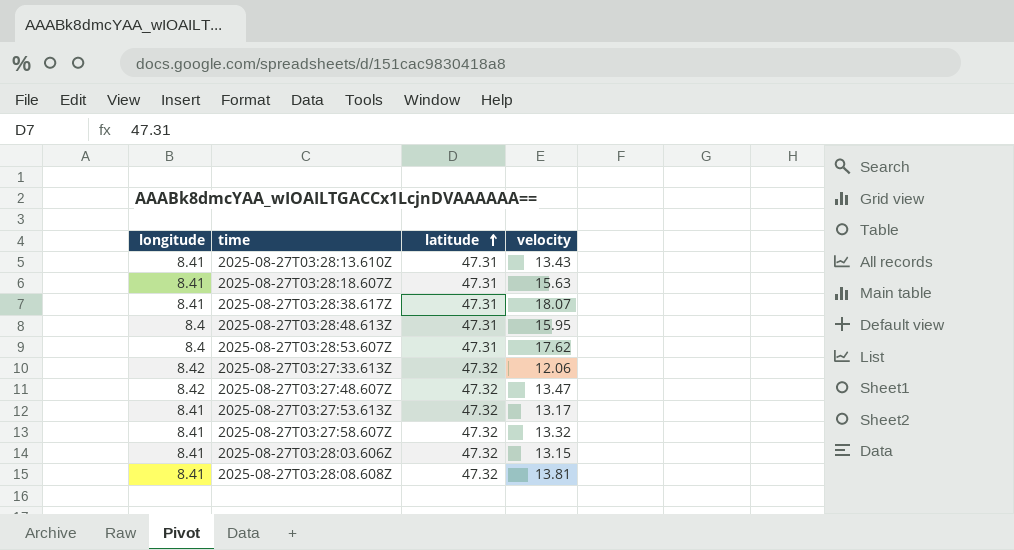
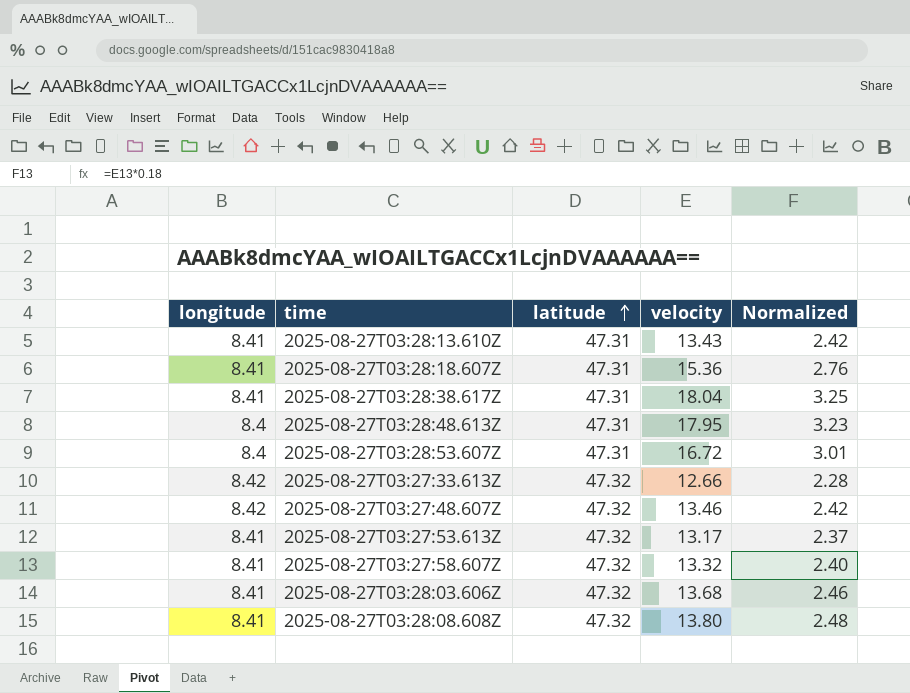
column Normalized | formula: none -> [velocity] * 0.18
2025-08-27T03:28:18.607Z | velocity: 15.63 -> 15.36
2025-08-27T03:28:38.617Z | velocity: 18.07 -> 18.04
2025-08-27T03:28:48.613Z | velocity: 15.95 -> 17.95
2025-08-27T03:28:53.607Z | velocity: 17.62 -> 16.72
2025-08-27T03:27:33.613Z | velocity: 12.06 -> 12.66
2025-08-27T03:27:48.607Z | velocity: 13.47 -> 13.46
2025-08-27T03:28:03.606Z | velocity: 13.15 -> 13.68
2025-08-27T03:28:08.608Z | velocity: 13.81 -> 13.80

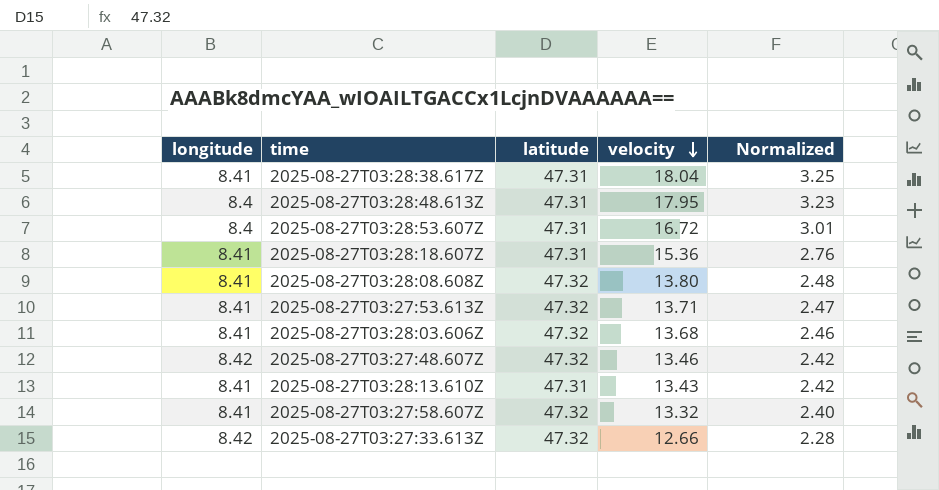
row order: latitude ascending -> velocity descending
2025-08-27T03:27:53.613Z | velocity: 13.17 -> 13.71
2025-08-27T03:27:53.613Z | Normalized: 2.37 -> 2.47

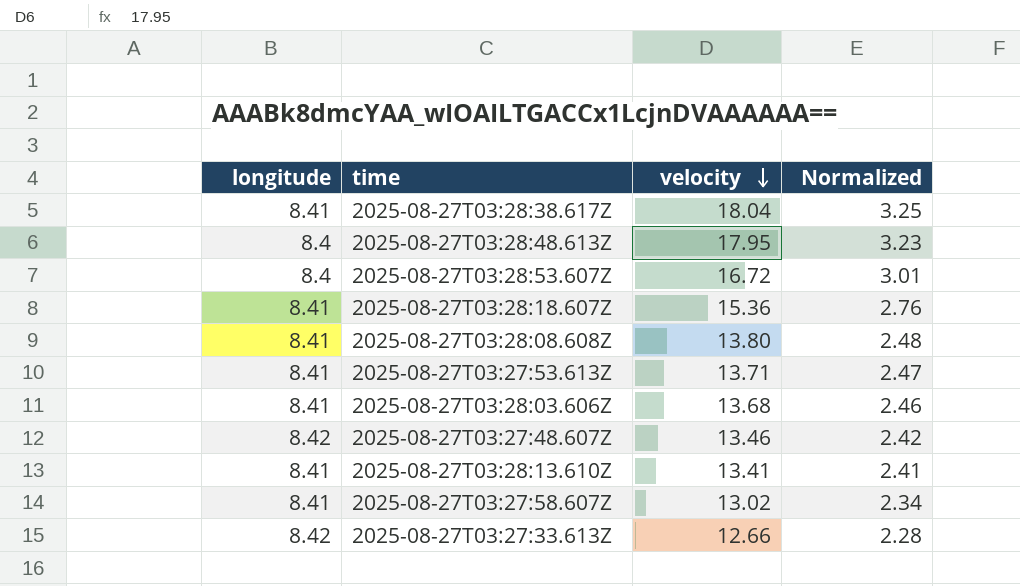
column latitude | position: 3 -> none
2025-08-27T03:28:13.610Z | velocity: 13.43 -> 13.41
2025-08-27T03:28:13.610Z | Normalized: 2.42 -> 2.41
2025-08-27T03:27:58.607Z | velocity: 13.32 -> 13.02
2025-08-27T03:27:58.607Z | Normalized: 2.40 -> 2.34

